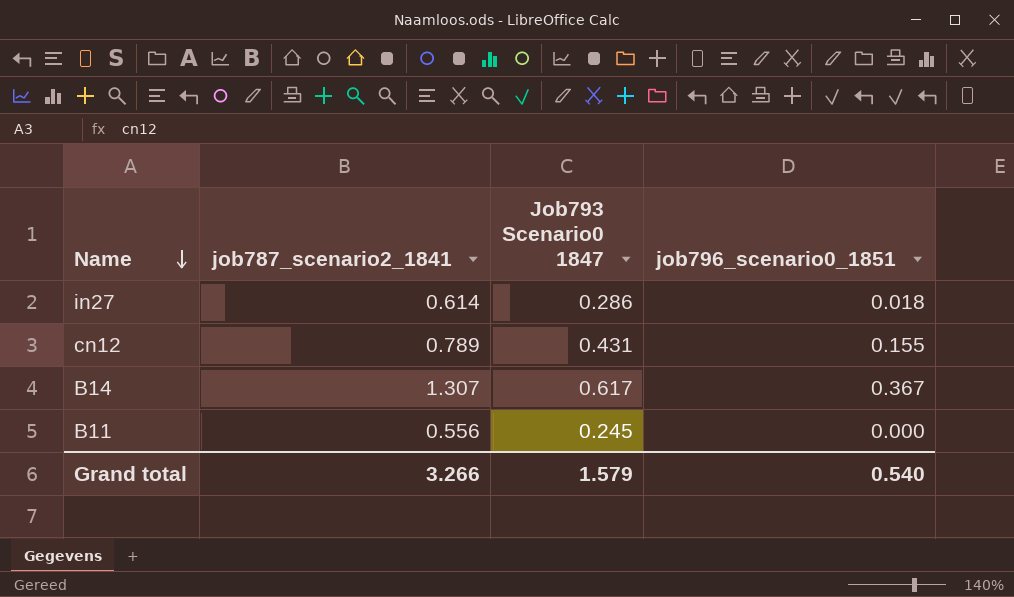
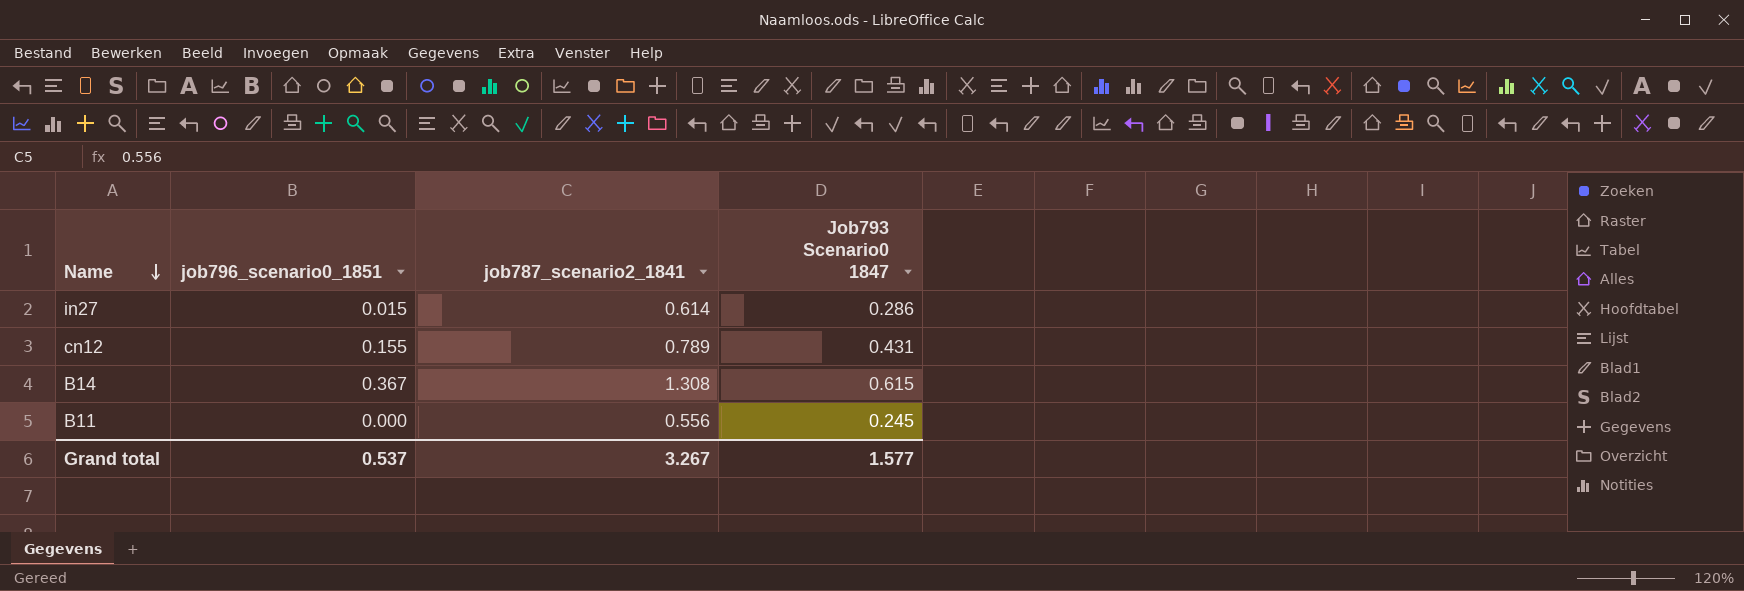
column job796_scenario0_1851 | position: 4 -> 2
in27 | job796_scenario0_1851: 0.018 -> 0.015
B14 | job787_scenario2_1841: 1.307 -> 1.308
B14 | Job793 Scenario0 1847: 0.617 -> 0.615
Grand total | job796_scenario0_1851: 0.540 -> 0.537
Grand total | job787_scenario2_1841: 3.266 -> 3.267
Grand total | Job793 Scenario0 1847: 1.579 -> 1.577

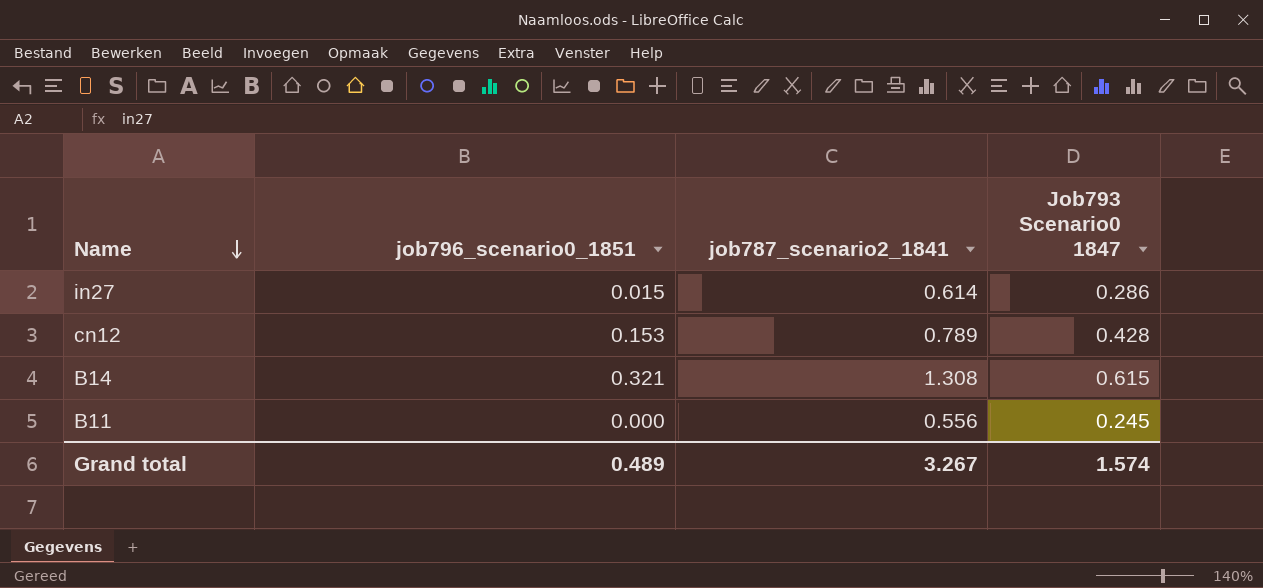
cn12 | job796_scenario0_1851: 0.155 -> 0.153
cn12 | Job793 Scenario0 1847: 0.431 -> 0.428
B14 | job796_scenario0_1851: 0.367 -> 0.321
Grand total | job796_scenario0_1851: 0.537 -> 0.489
Grand total | Job793 Scenario0 1847: 1.577 -> 1.574

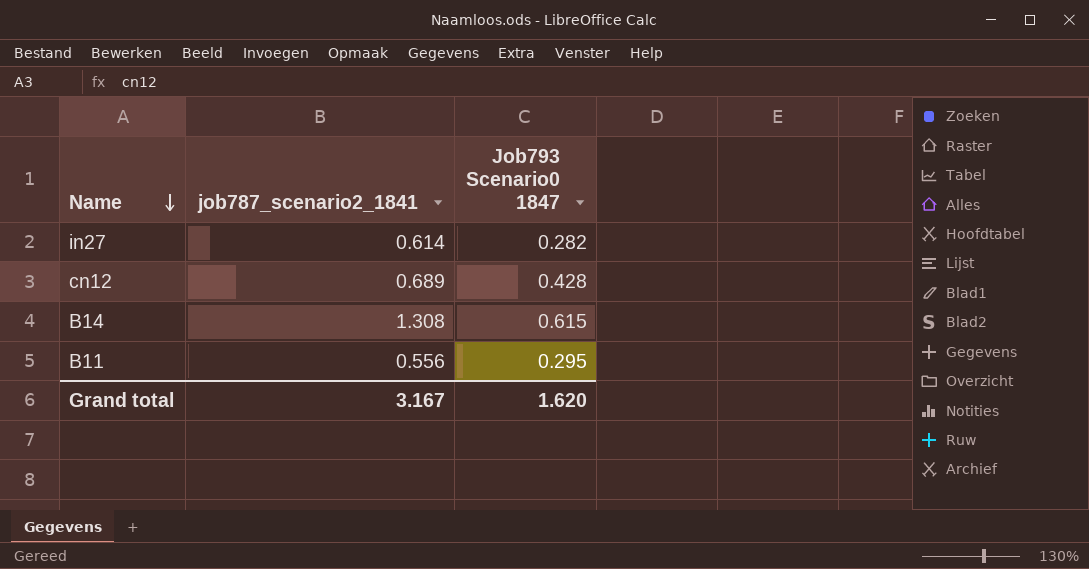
column job796_scenario0_1851 | position: 2 -> none
in27 | Job793 Scenario0 1847: 0.286 -> 0.282
cn12 | job787_scenario2_1841: 0.789 -> 0.689
B11 | Job793 Scenario0 1847: 0.245 -> 0.295
Grand total | job787_scenario2_1841: 3.267 -> 3.167
Grand total | Job793 Scenario0 1847: 1.574 -> 1.620

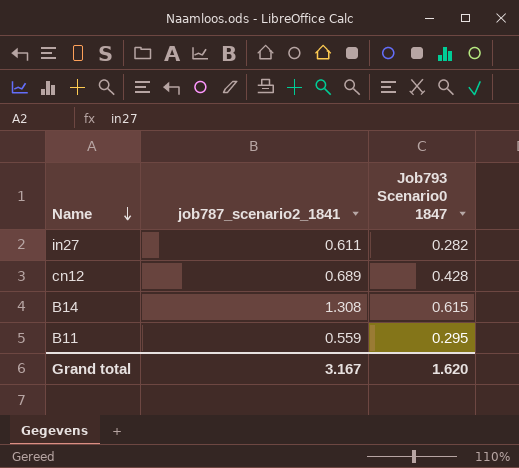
in27 | job787_scenario2_1841: 0.614 -> 0.611
B11 | job787_scenario2_1841: 0.556 -> 0.559

